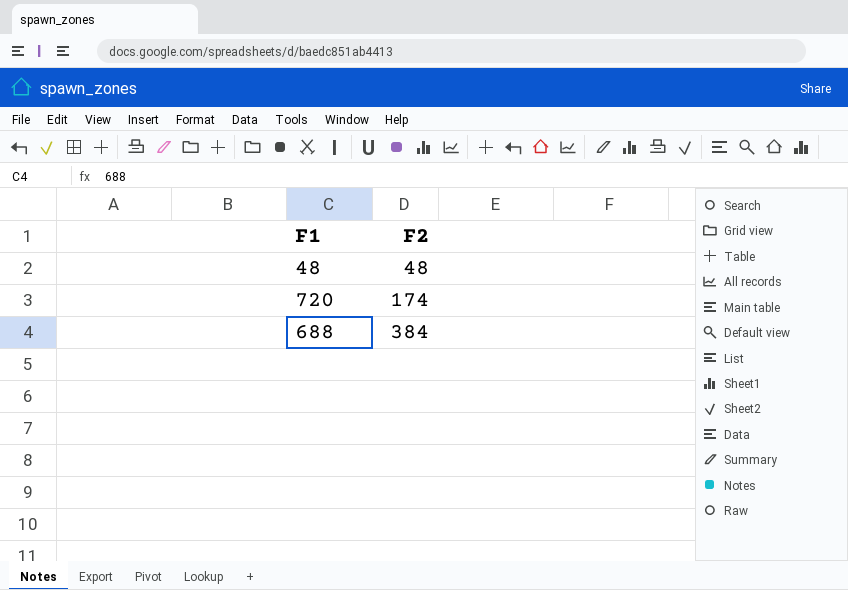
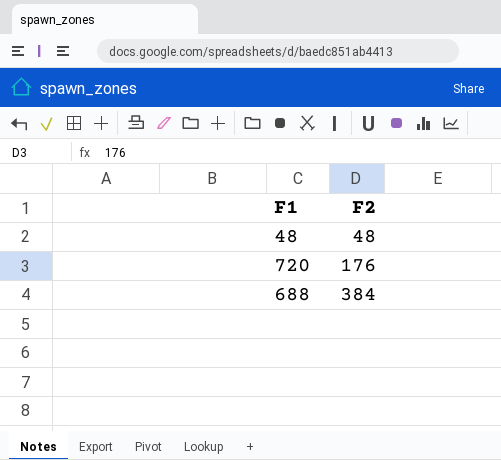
720 | F2: 174 -> 176

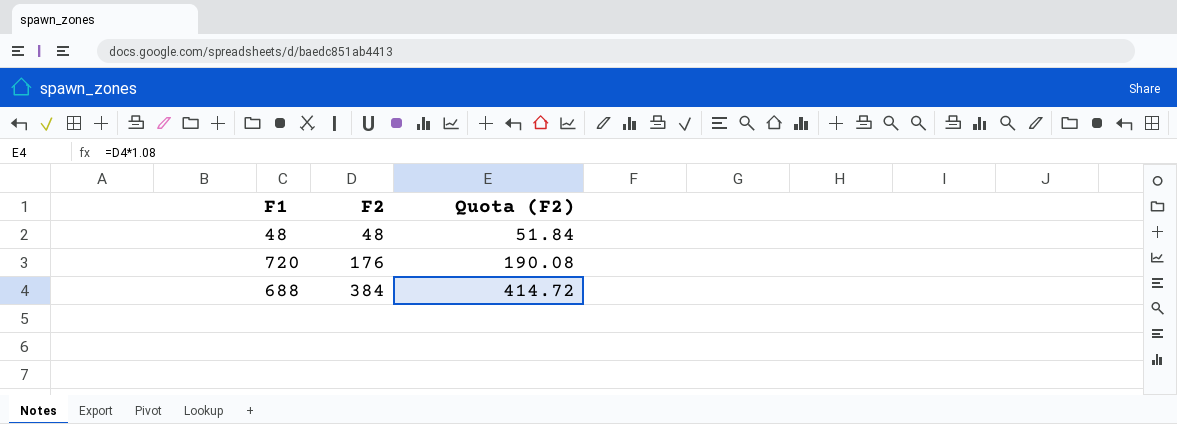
column Quota (F2) | formula: none -> [F2] * 1.08

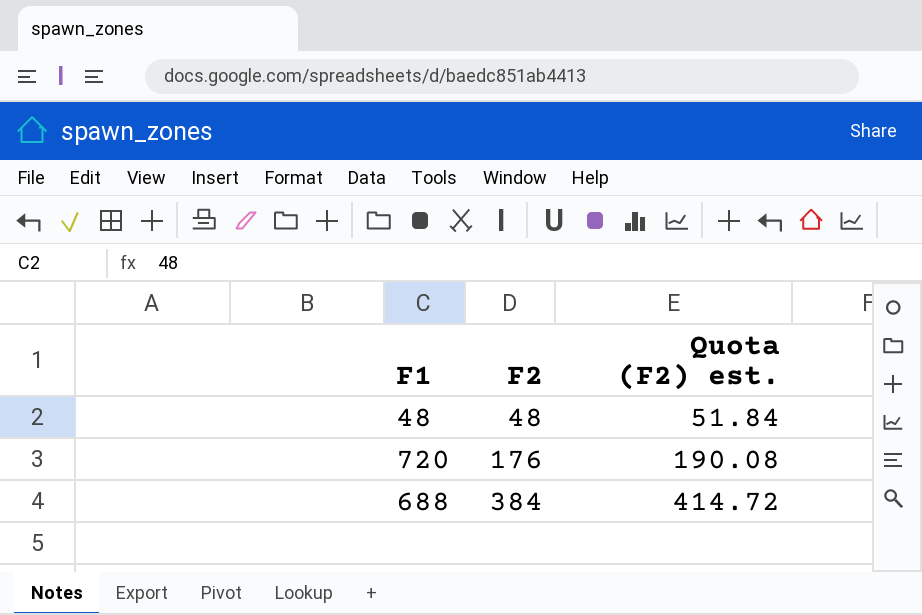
column name: Quota (F2) -> Quota (F2) est.

